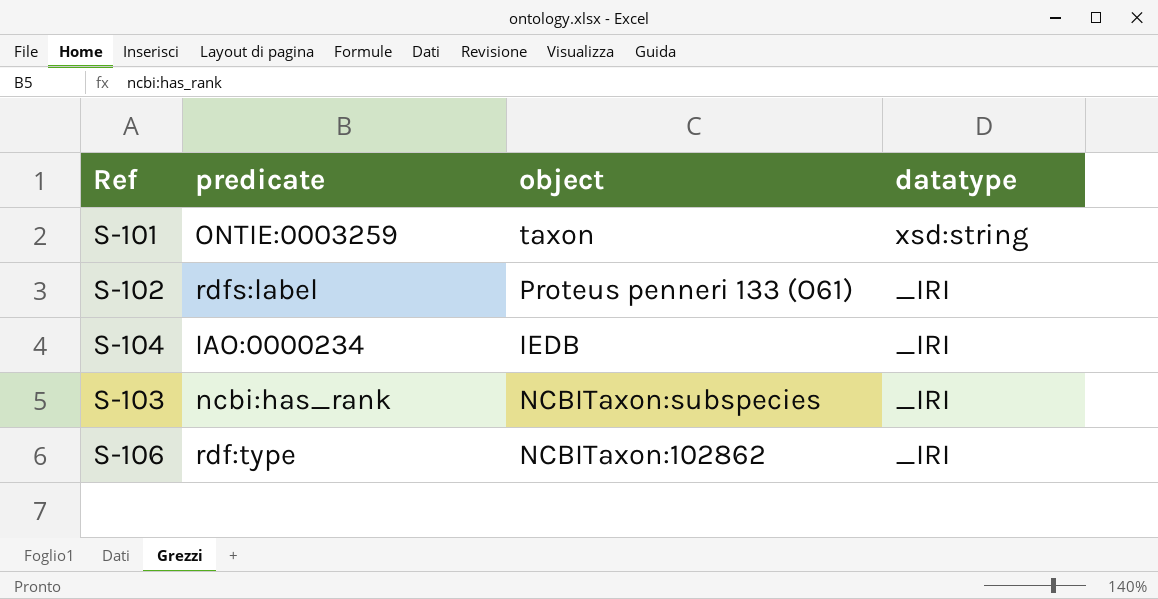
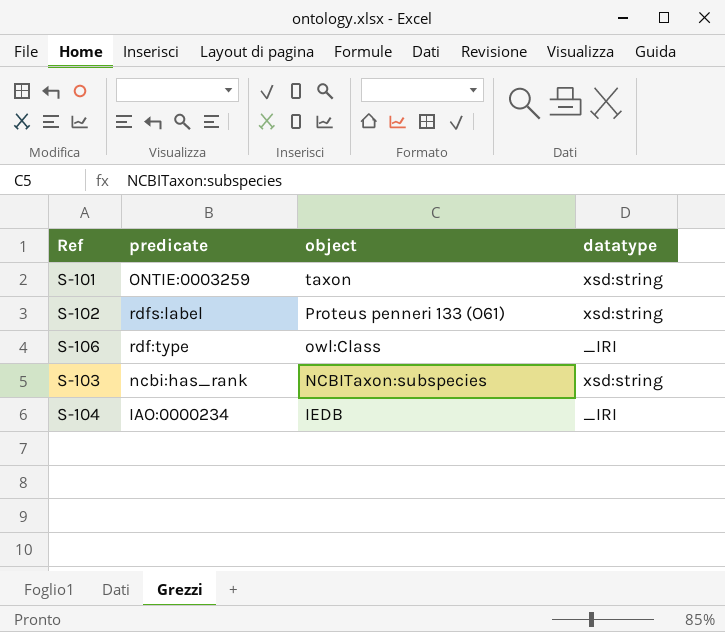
row order: datatype descending -> object descending
S-102 | datatype: _IRI -> xsd:string
S-106 | object: NCBITaxon:102862 -> owl:Class
S-103 | datatype: _IRI -> xsd:string

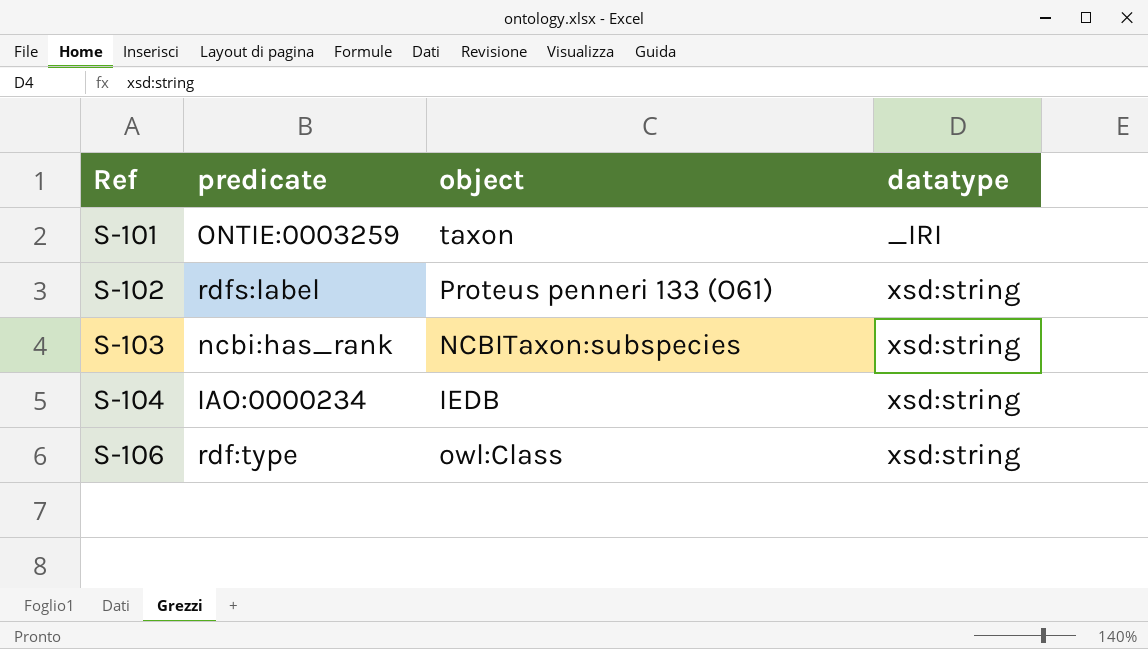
row order: object descending -> Ref ascending
S-101 | datatype: xsd:string -> _IRI
S-104 | datatype: _IRI -> xsd:string
S-106 | datatype: _IRI -> xsd:string

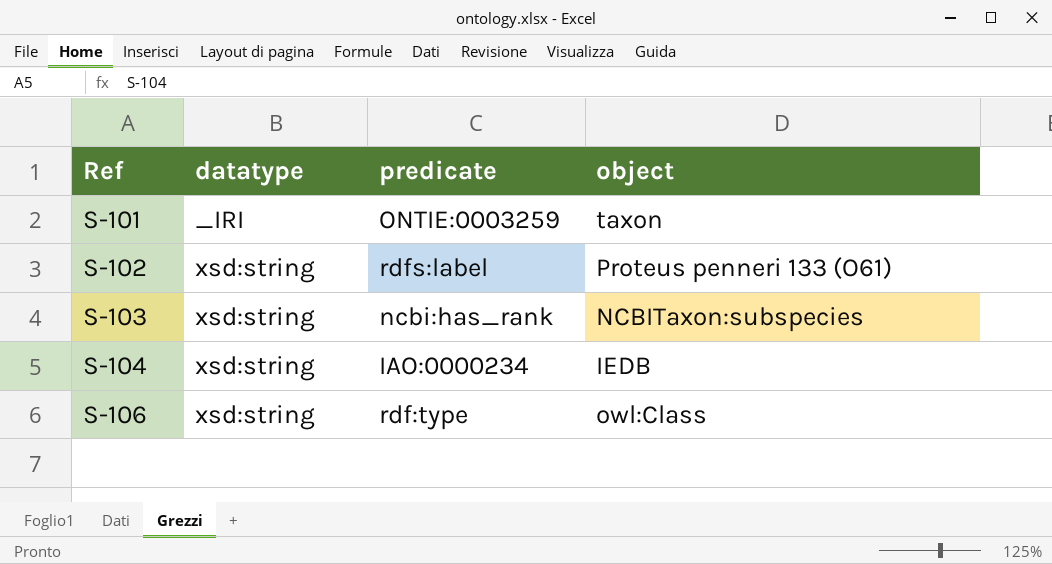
column datatype | position: 4 -> 2

